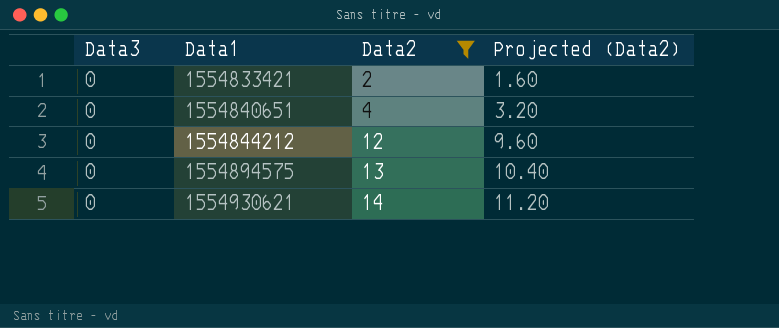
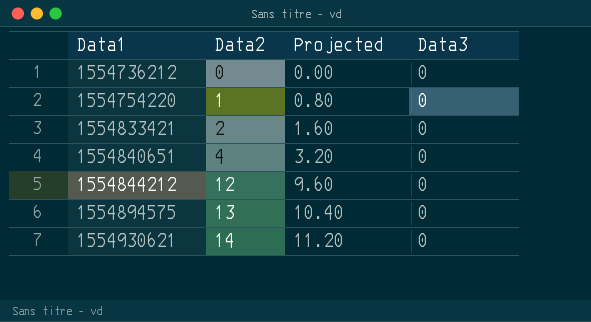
filter: Data2 >= 2 -> none
column name: Projected (Data2) -> Projected
column Data3 | position: 1 -> 4

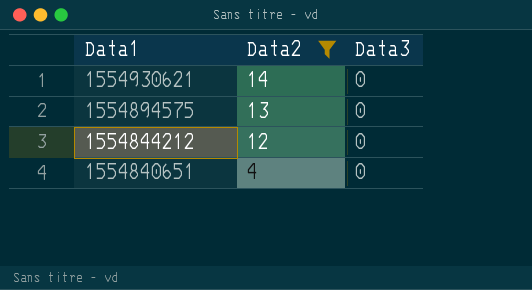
filter: none -> Data2 >= 4
row order: Data1 ascending -> Data1 descending
column Projected | formula: [Data2] * 0.8 -> none

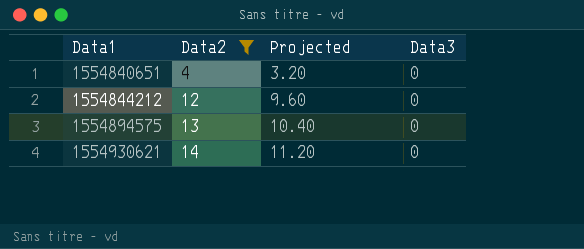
row order: Data1 descending -> Data1 ascending
column Projected | formula: none -> [Data2] * 0.8

